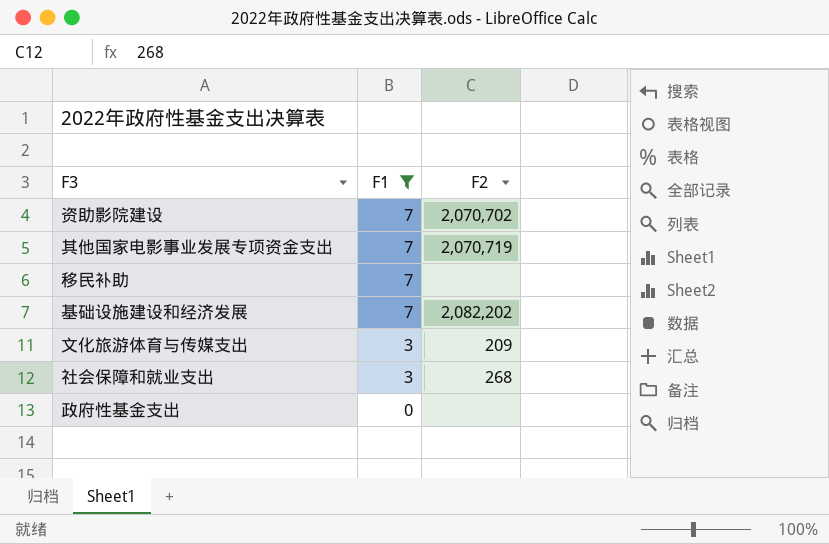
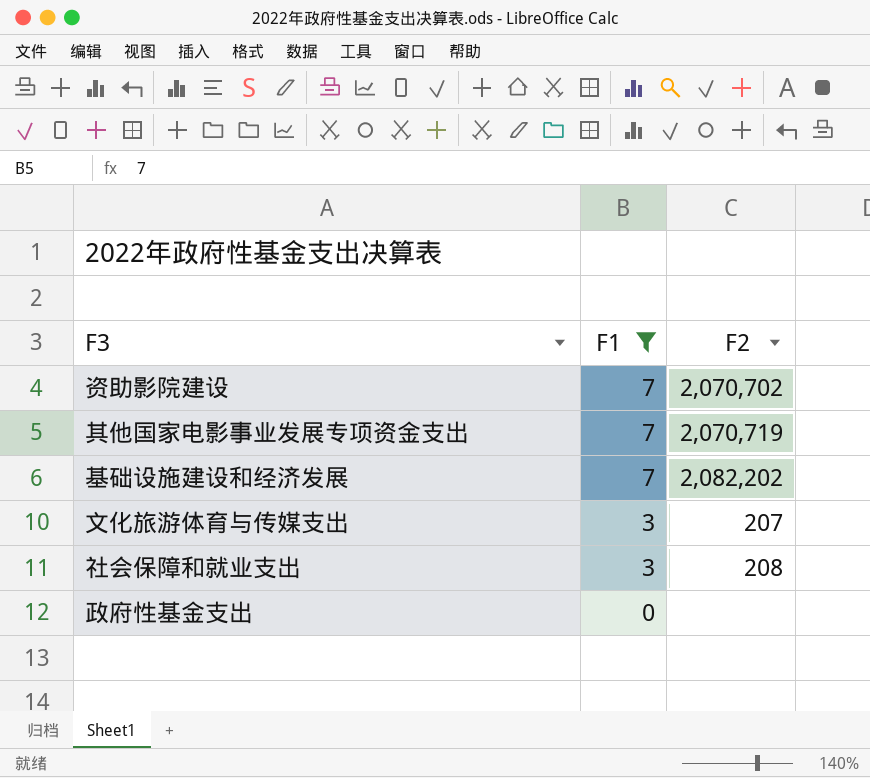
row 移民补助: 7 | none -> none
文化旅游体育与传媒支出 | F2: 209 -> 207
社会保障和就业支出 | F2: 268 -> 208

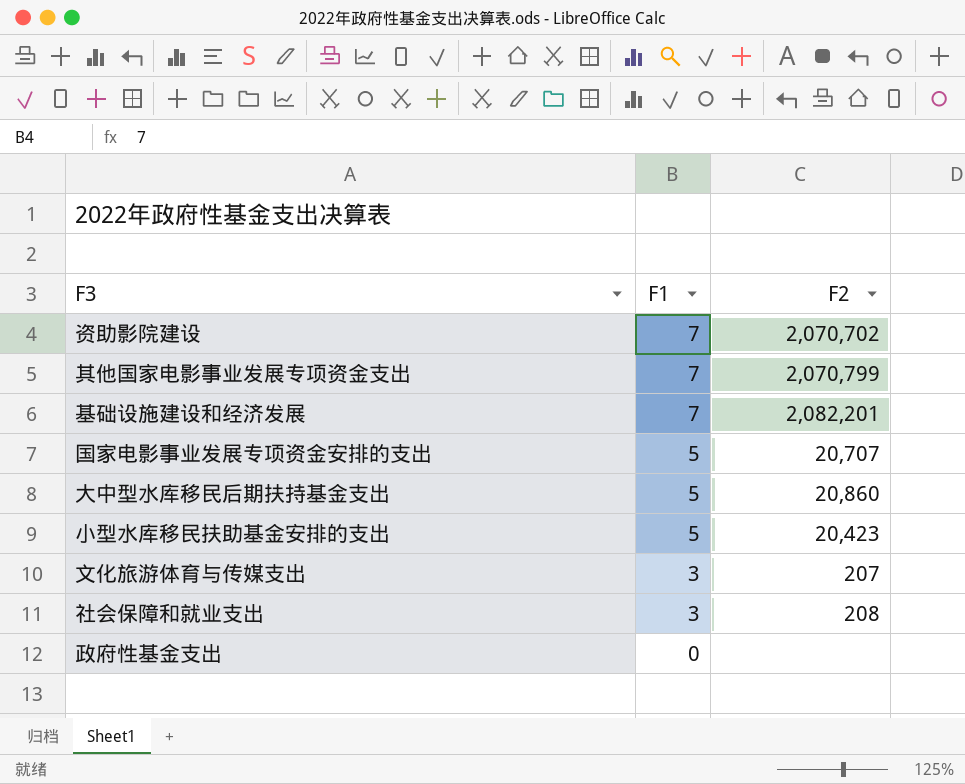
filter: F1 != 5 -> none
其他国家电影事业发展专项资金支出 | F2: 2,070,719 -> 2,070,799
基础设施建设和经济发展 | F2: 2,082,202 -> 2,082,201

